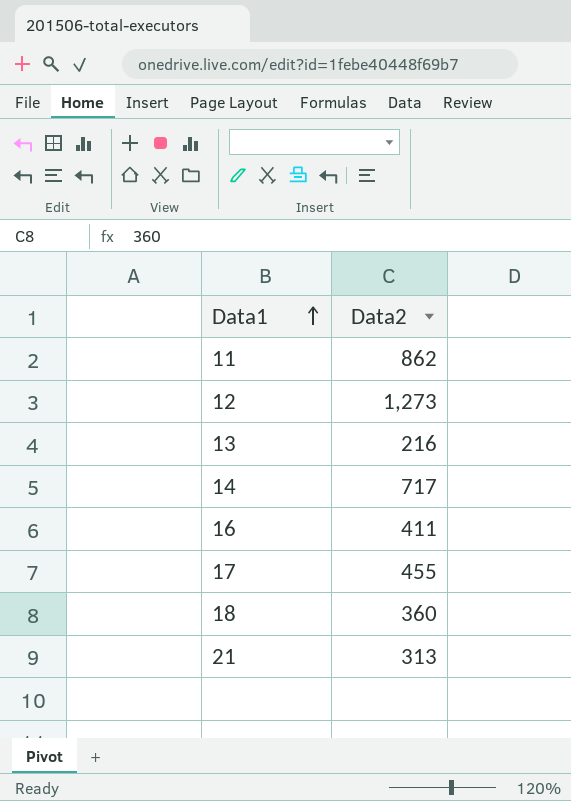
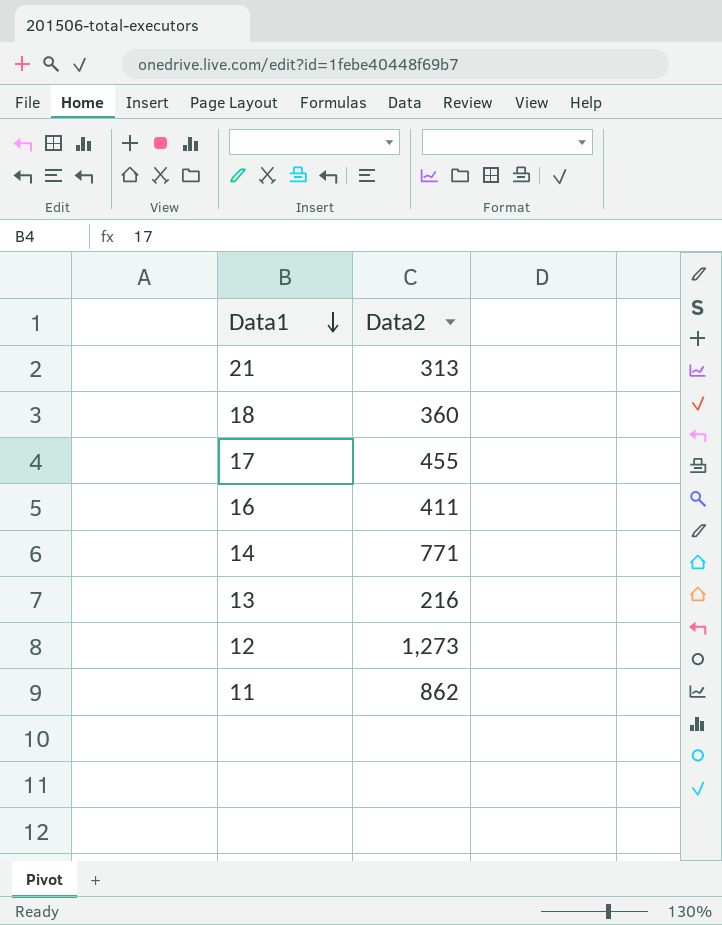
row order: Data1 ascending -> Data1 descending
14 | Data2: 717 -> 771

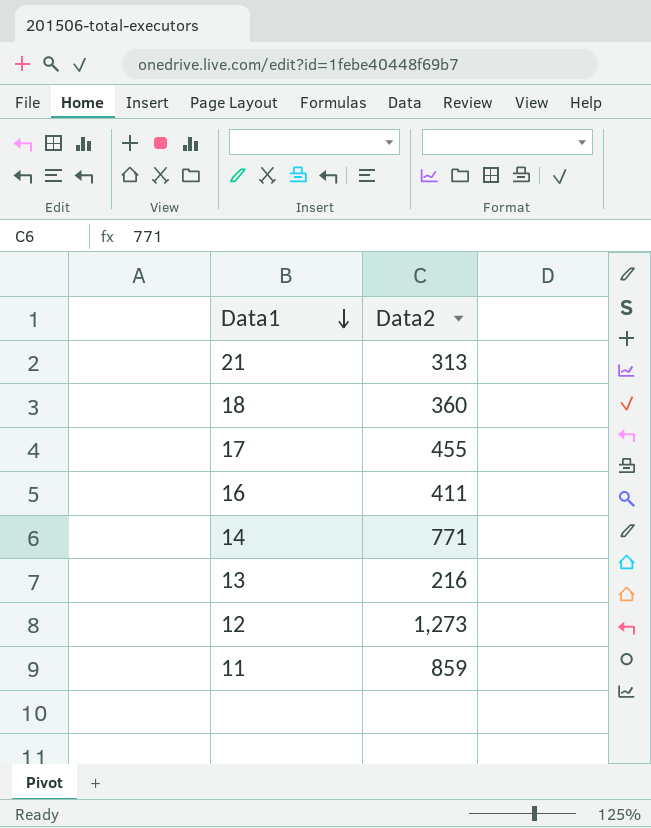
11 | Data2: 862 -> 859

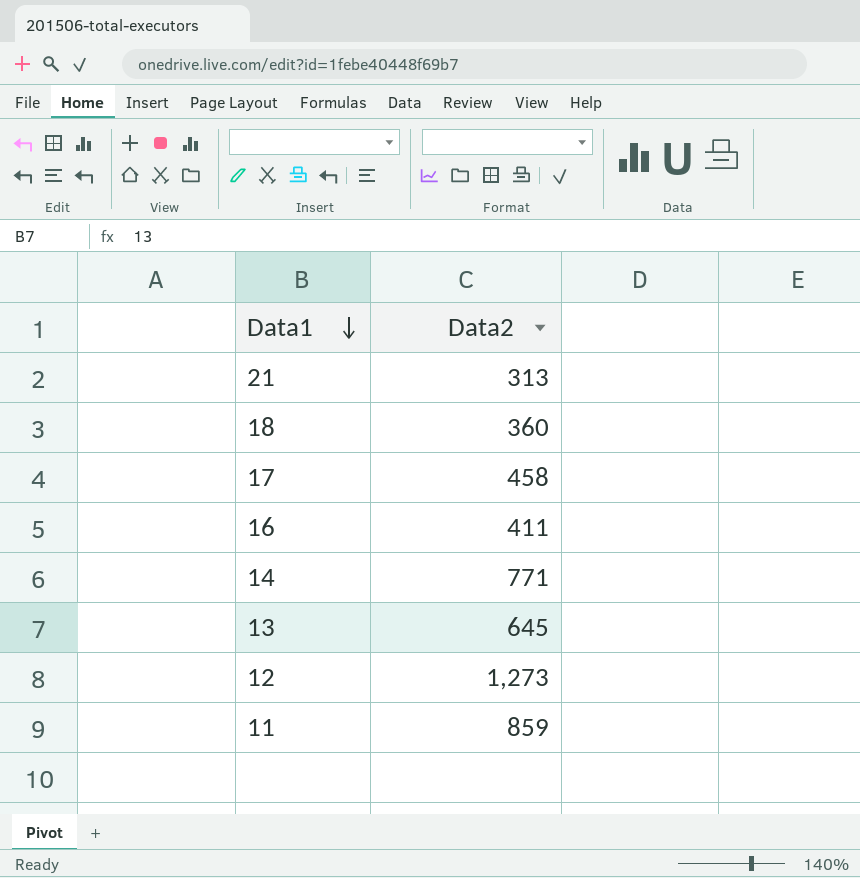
17 | Data2: 455 -> 458
13 | Data2: 216 -> 645

